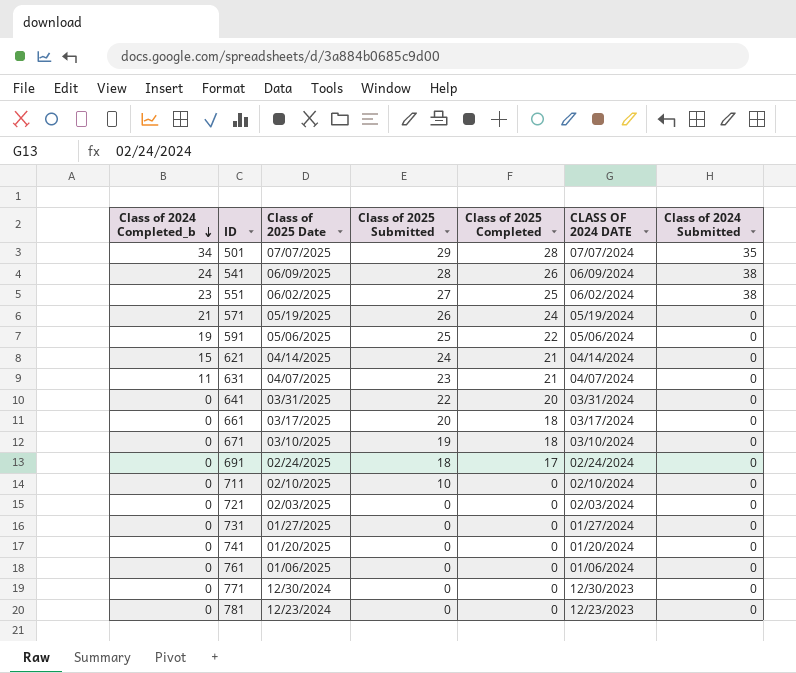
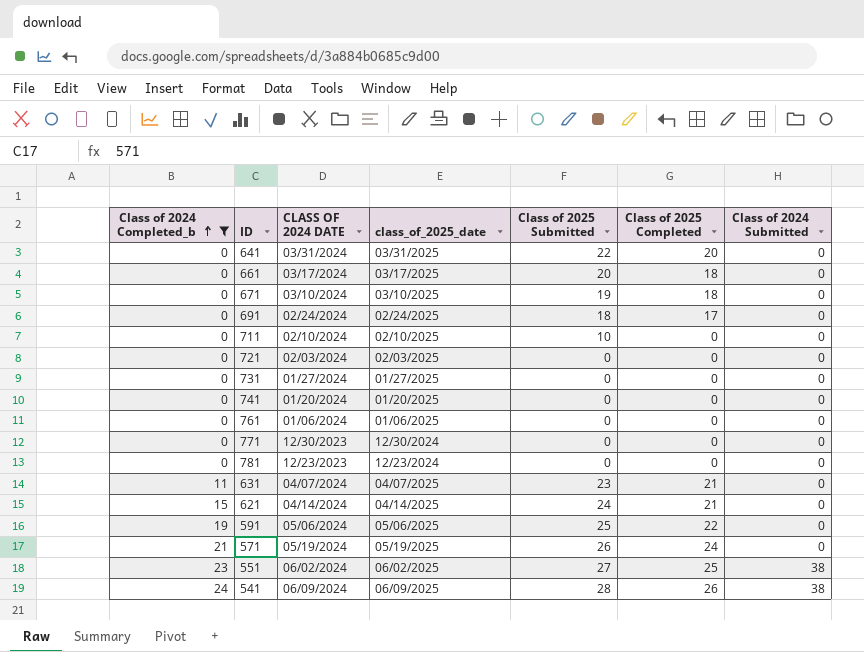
filter: none -> Class of 2024 Completed_b != 34
row order: Class of 2024 Completed_b descending -> Class of 2024 Completed_b ascending
column CLASS OF 2024 DATE | position: 6 -> 3
column name: Class of 2025 Date -> class_of_2025_date

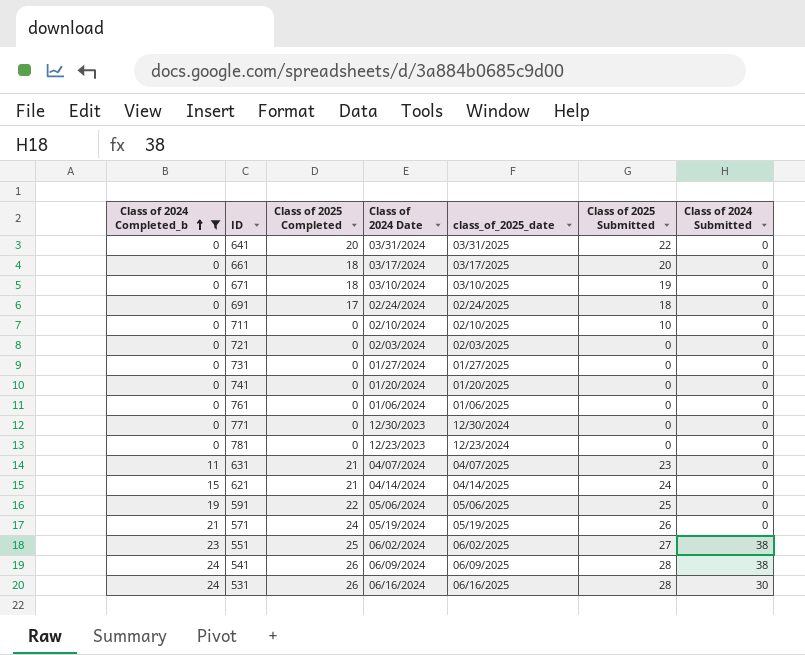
column Class of 2025 Completed | position: 6 -> 3
column name: CLASS OF 2024 DATE -> Class of 2024 Date
row 531: none -> 24 | 26 | 06/16/2024 | 06/16/2025 | 28 | 30

